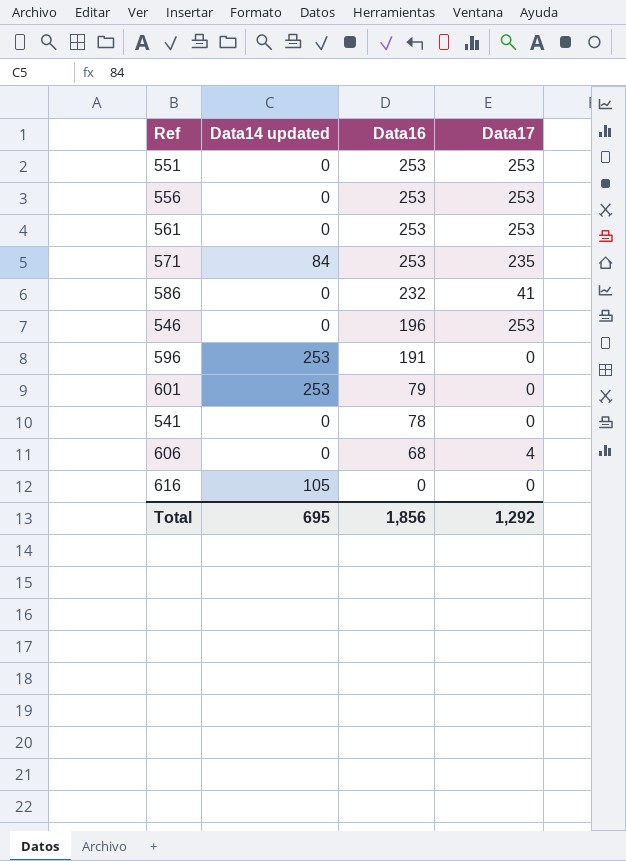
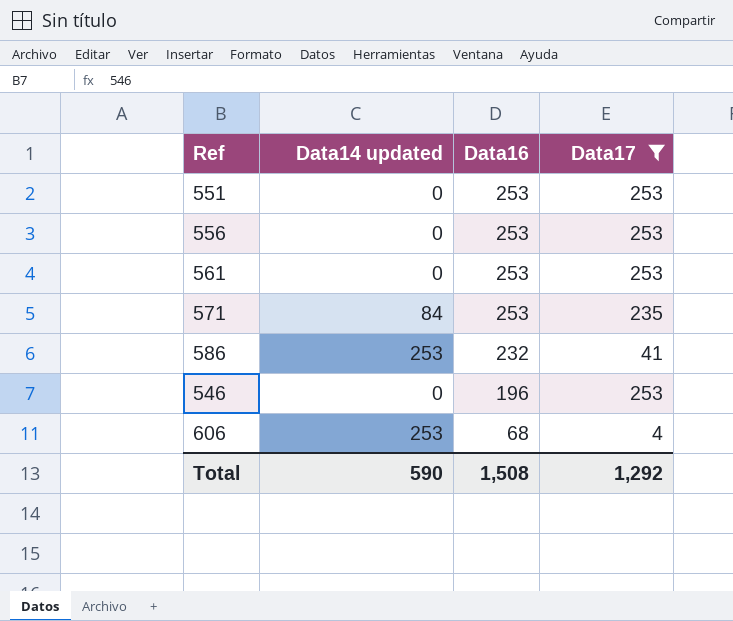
filter: none -> Data17 != 0
586 | Data14 updated: 0 -> 253
606 | Data14 updated: 0 -> 253
Total | Data14 updated: 695 -> 590
Total | Data16: 1,856 -> 1,508

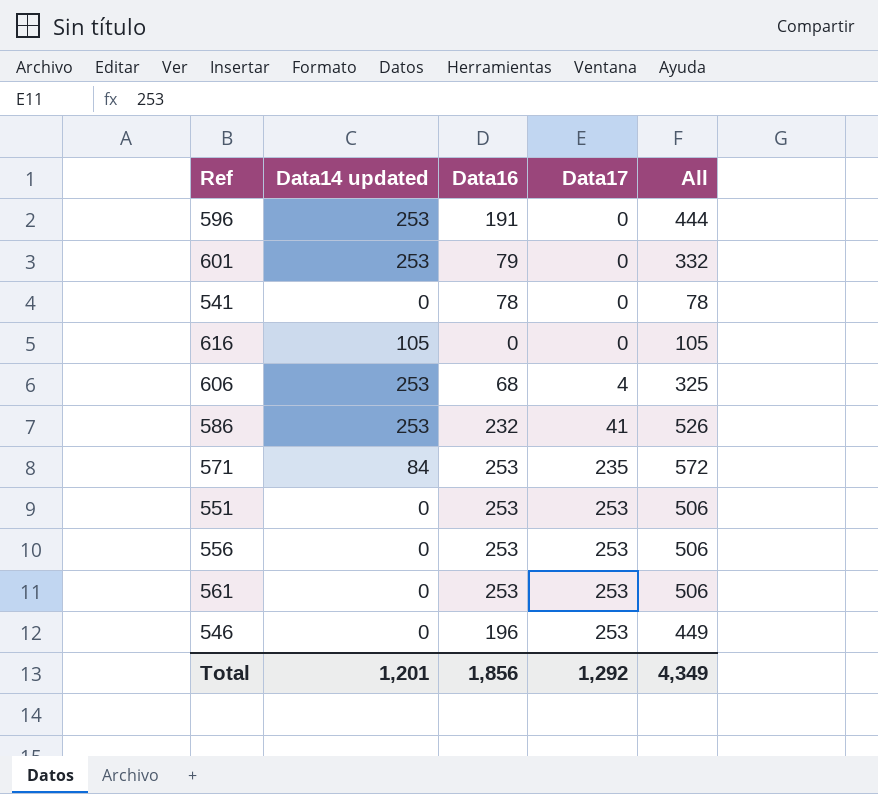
filter: Data17 != 0 -> none
row order: Data16 descending -> Data17 ascending
column All | formula: none -> [Data14 updated] + [Data16] + [Data17]
Total | Data14 updated: 590 -> 1,201
Total | Data16: 1,508 -> 1,856

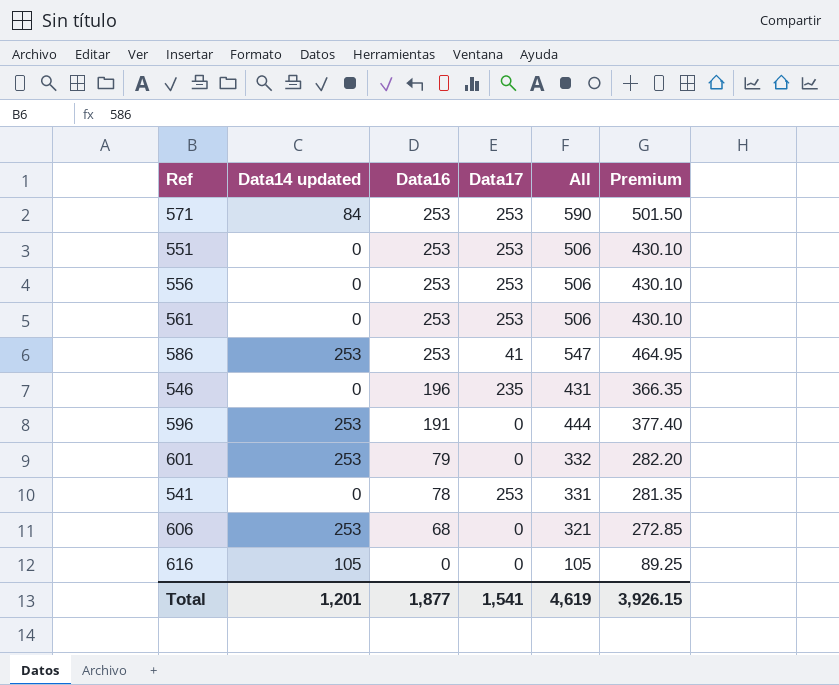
row order: Data17 ascending -> Data16 descending
column Premium | formula: none -> [All] * 0.85
571 | Data17: 235 -> 253
571 | All: 572 -> 590
586 | Data16: 232 -> 253
586 | All: 526 -> 547
546 | Data17: 253 -> 235
546 | All: 449 -> 431
541 | Data17: 0 -> 253
541 | All: 78 -> 331
606 | Data17: 4 -> 0
606 | All: 325 -> 321
Total | Data16: 1,856 -> 1,877
Total | Data17: 1,292 -> 1,541
Total | All: 4,349 -> 4,619

